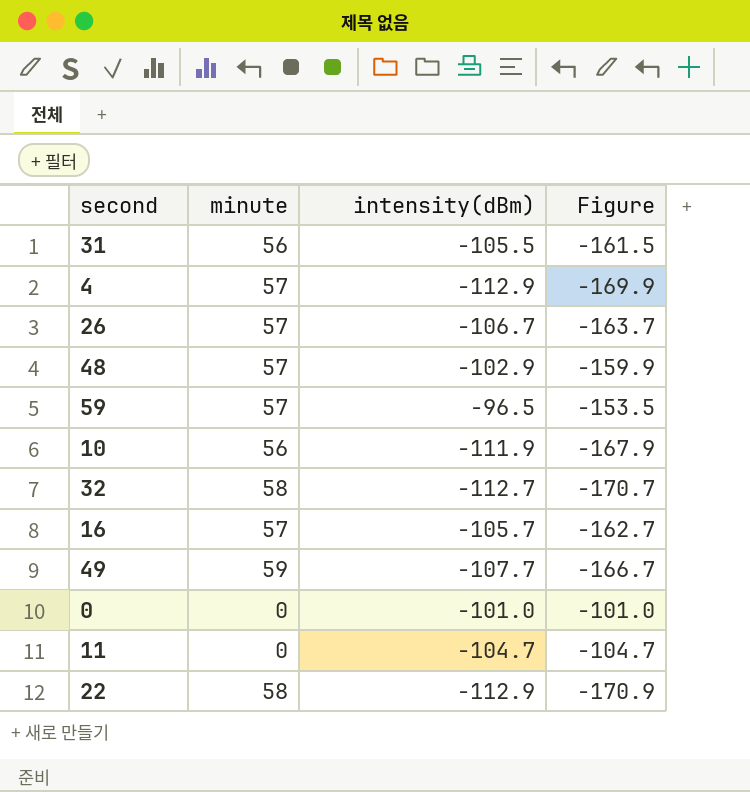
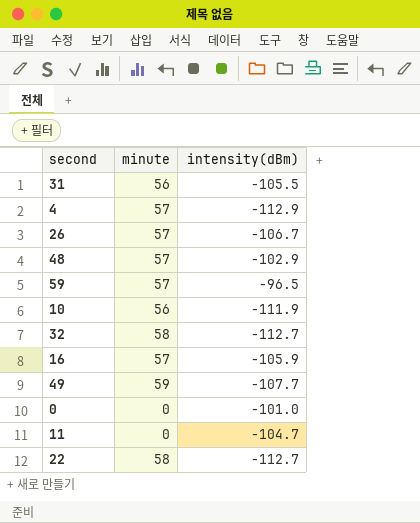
column Figure | formula: [intensity(dBm)] - [minute] -> none
16 | intensity(dBm): -105.7 -> -105.9
22 | intensity(dBm): -112.9 -> -112.7

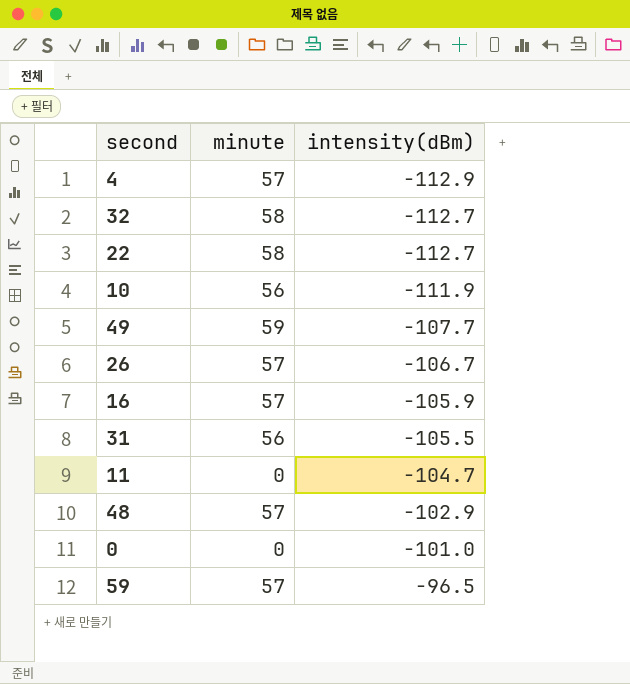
row order: none -> intensity(dBm) ascending

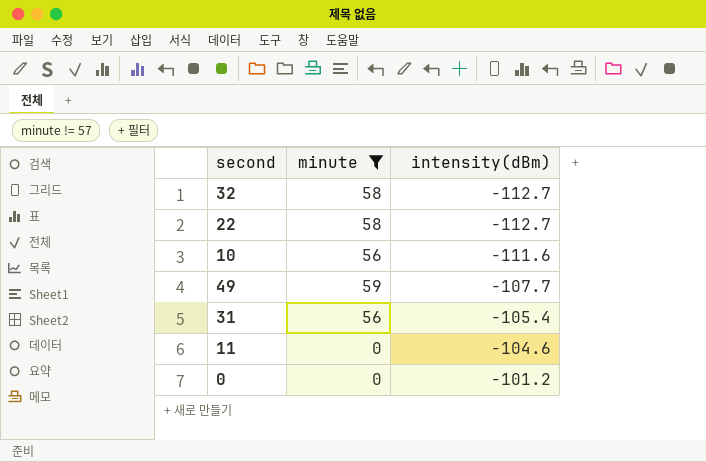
filter: none -> minute != 57
10 | intensity(dBm): -111.9 -> -111.6
31 | intensity(dBm): -105.5 -> -105.4
11 | intensity(dBm): -104.7 -> -104.6
0 | intensity(dBm): -101.0 -> -101.2

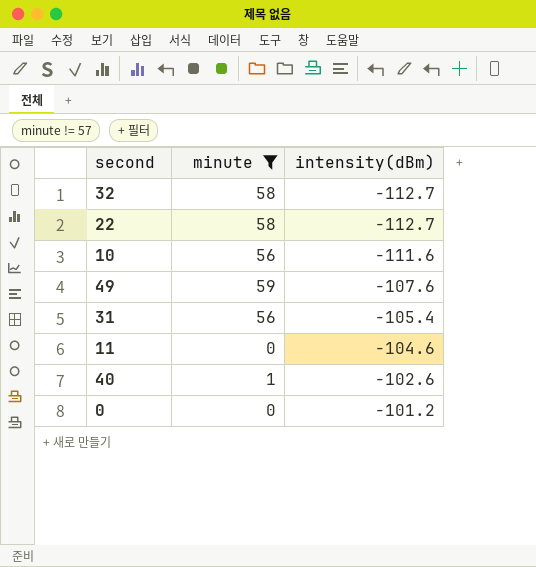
49 | intensity(dBm): -107.7 -> -107.6
row 40: none -> 1 | -102.6

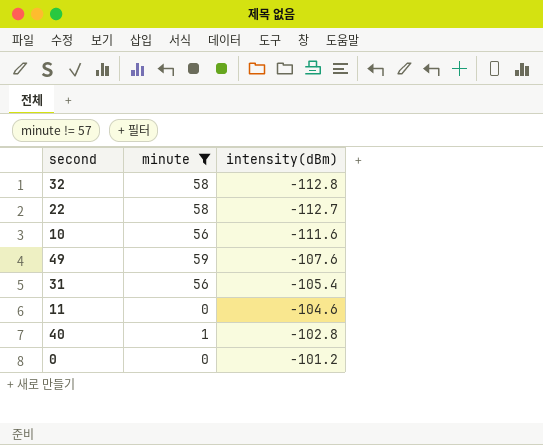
32 | intensity(dBm): -112.7 -> -112.8
40 | intensity(dBm): -102.6 -> -102.8

